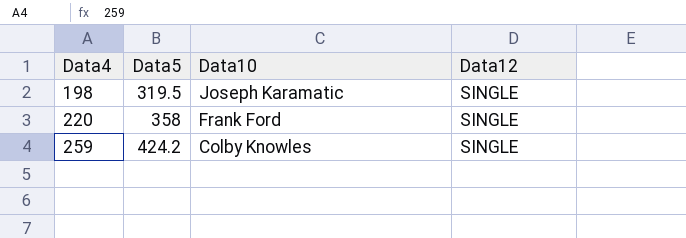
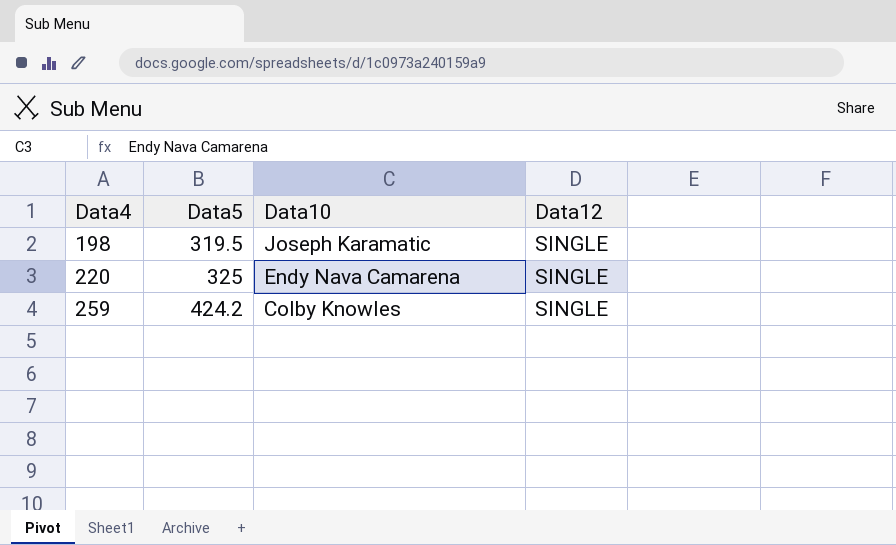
220 | Data5: 358 -> 325
220 | Data10: Frank Ford -> Endy Nava Camarena

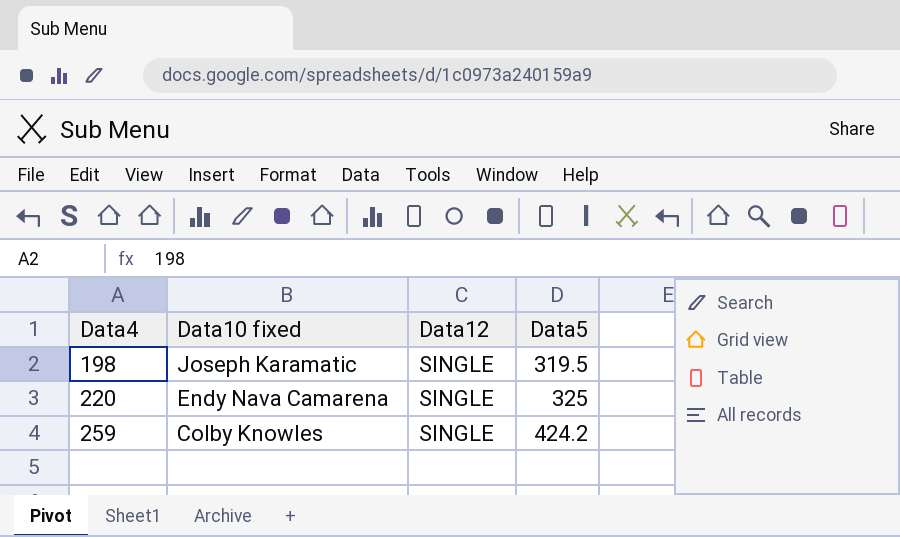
column name: Data10 -> Data10 fixed
column Data5 | position: 2 -> 4

